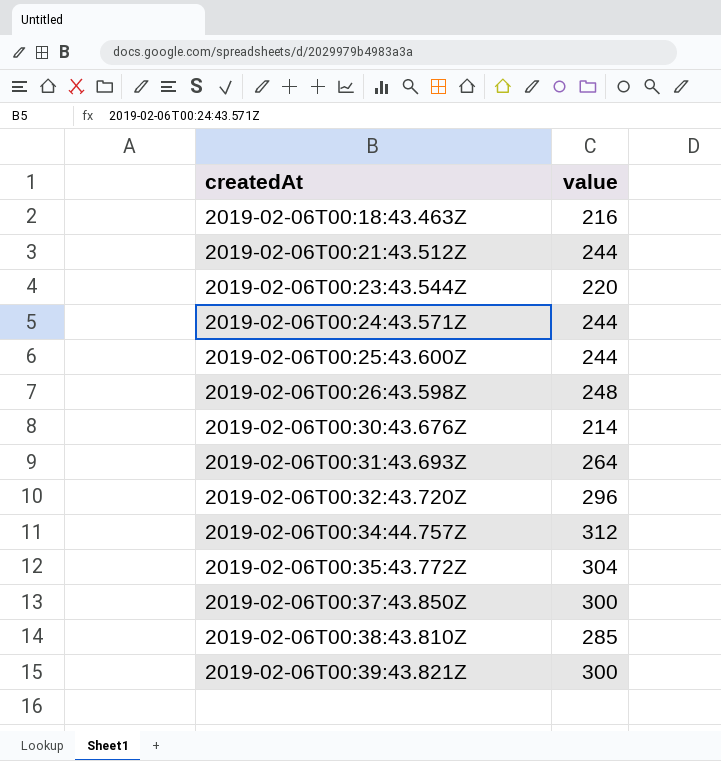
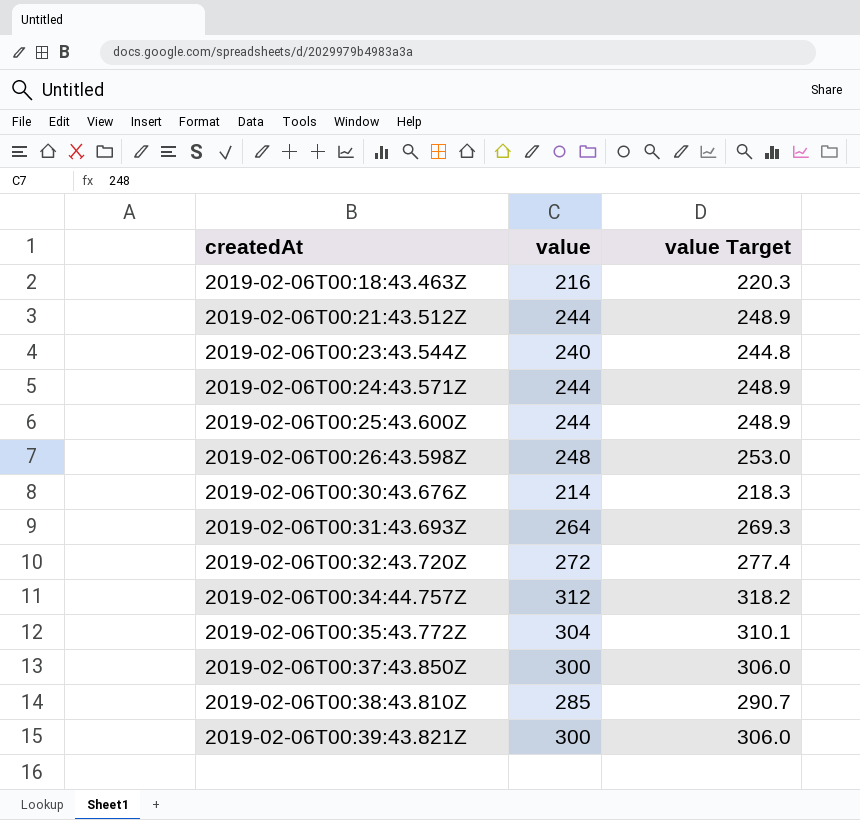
column value Target | formula: none -> [value] * 1.02
2019-02-06T00:23:43.544Z | value: 220 -> 240
2019-02-06T00:32:43.720Z | value: 296 -> 272

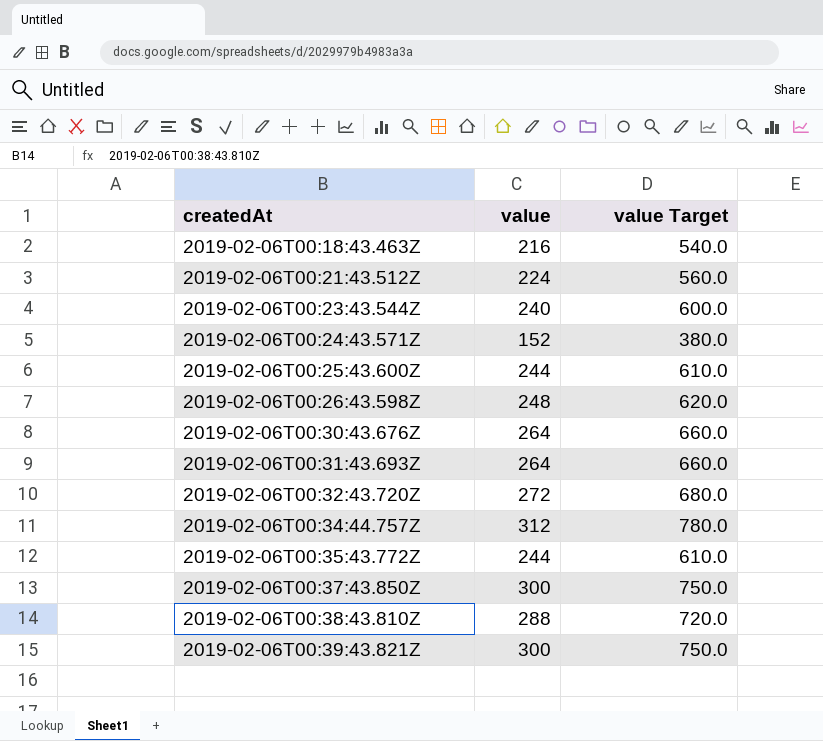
column value Target | formula: [value] * 1.02 -> [value] * 2.5
2019-02-06T00:21:43.512Z | value: 244 -> 224
2019-02-06T00:24:43.571Z | value: 244 -> 152
2019-02-06T00:30:43.676Z | value: 214 -> 264
2019-02-06T00:35:43.772Z | value: 304 -> 244
2019-02-06T00:38:43.810Z | value: 285 -> 288

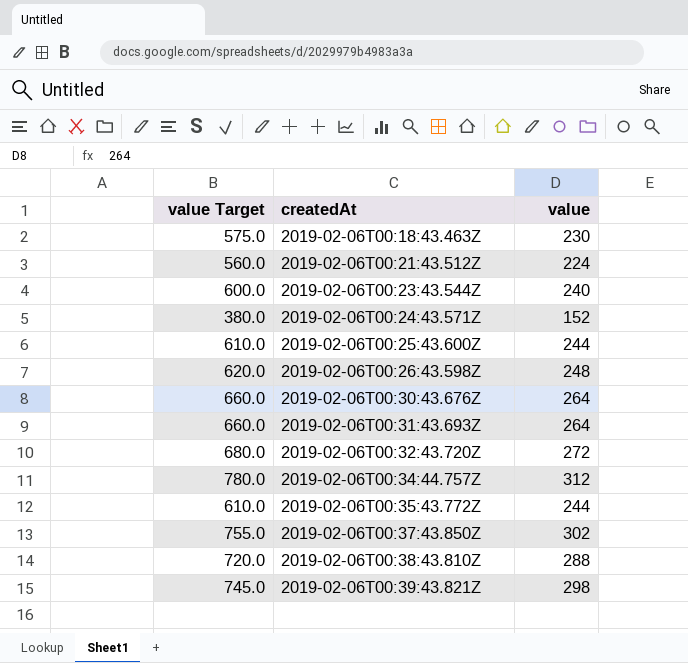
column value Target | position: 3 -> 1
2019-02-06T00:18:43.463Z | value Target: 540.0 -> 575.0
2019-02-06T00:18:43.463Z | value: 216 -> 230
2019-02-06T00:37:43.850Z | value Target: 750.0 -> 755.0
2019-02-06T00:37:43.850Z | value: 300 -> 302
2019-02-06T00:39:43.821Z | value Target: 750.0 -> 745.0
2019-02-06T00:39:43.821Z | value: 300 -> 298

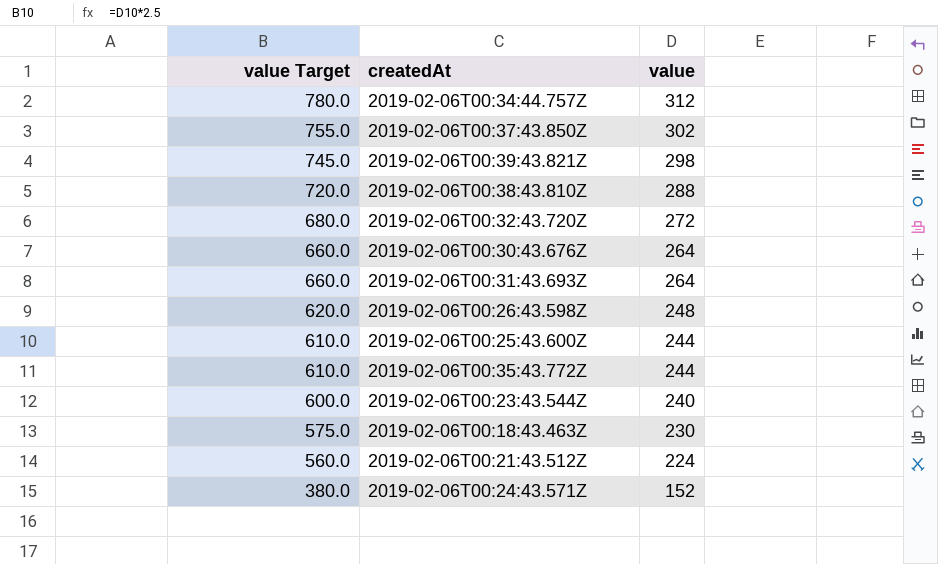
row order: createdAt ascending -> value Target descending

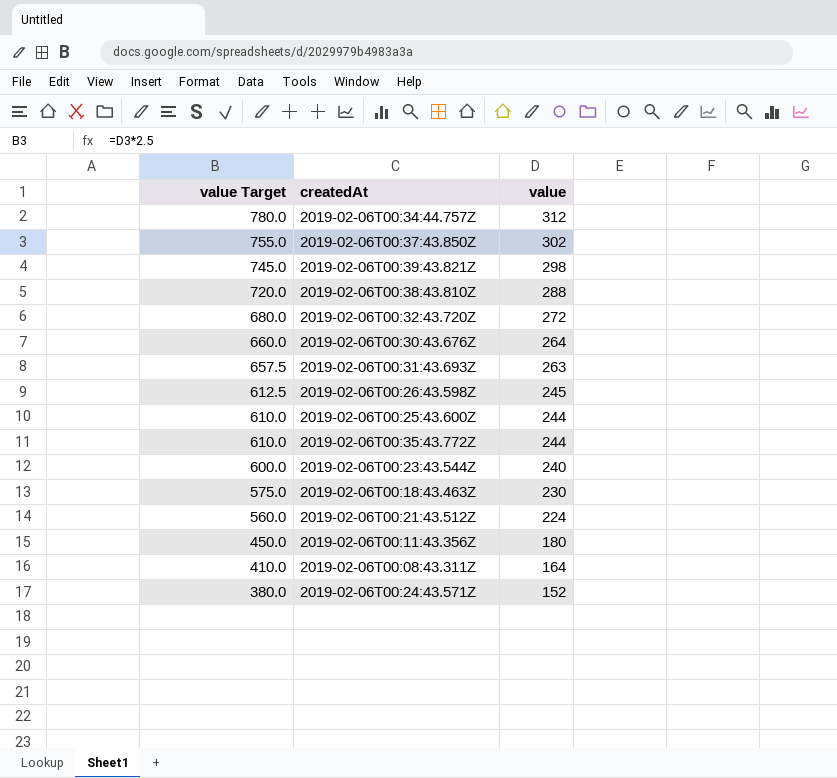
2019-02-06T00:31:43.693Z | value Target: 660.0 -> 657.5
2019-02-06T00:31:43.693Z | value: 264 -> 263
2019-02-06T00:26:43.598Z | value Target: 620.0 -> 612.5
2019-02-06T00:26:43.598Z | value: 248 -> 245
row 2019-02-06T00:11:43.356Z: none -> 450.0 | 180
row 2019-02-06T00:08:43.311Z: none -> 410.0 | 164

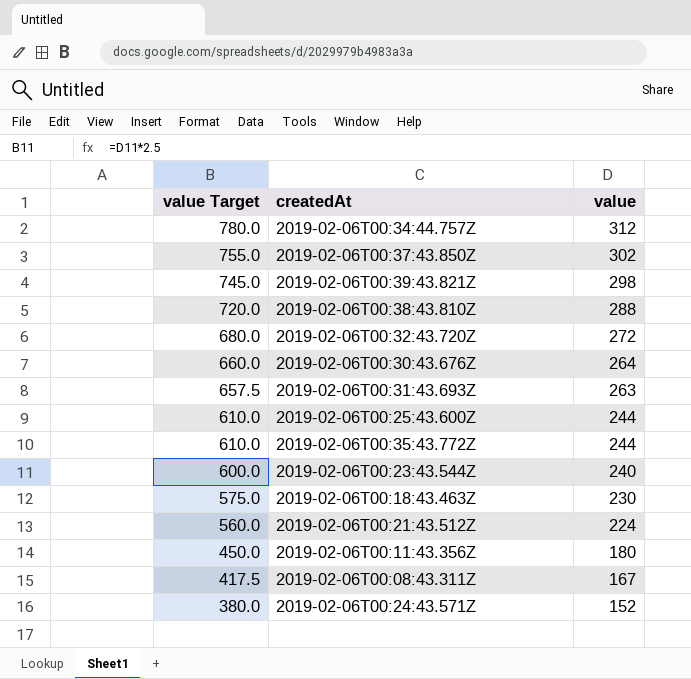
row 2019-02-06T00:26:43.598Z: 612.5 | 245 -> none
2019-02-06T00:08:43.311Z | value Target: 410.0 -> 417.5
2019-02-06T00:08:43.311Z | value: 164 -> 167

